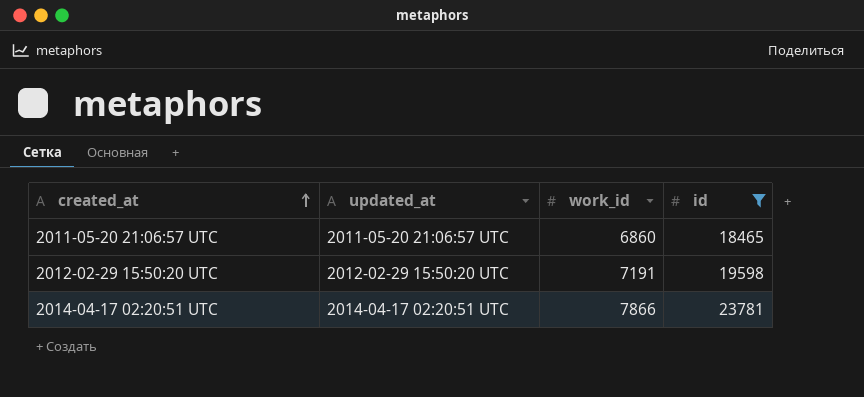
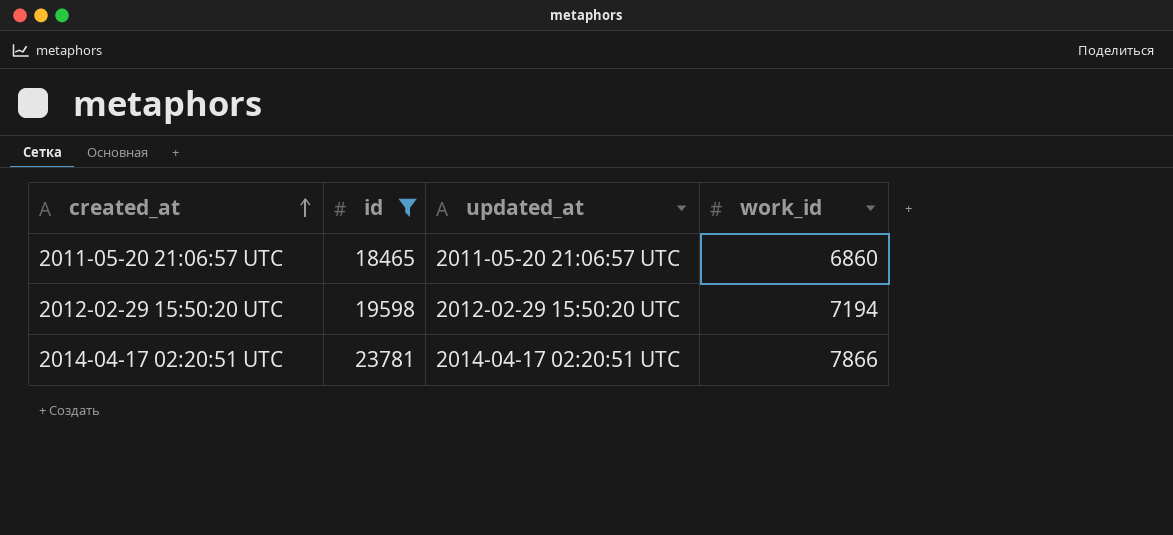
column id | position: 4 -> 2
2012-02-29 15:50:20 UTC | work_id: 7191 -> 7194

